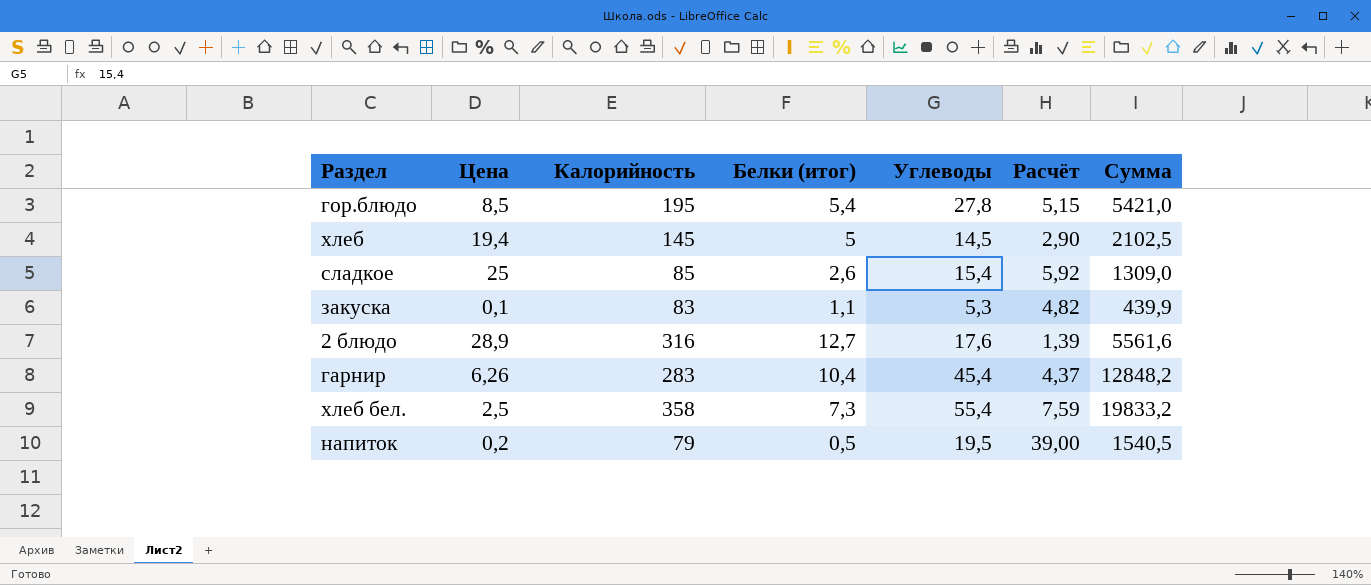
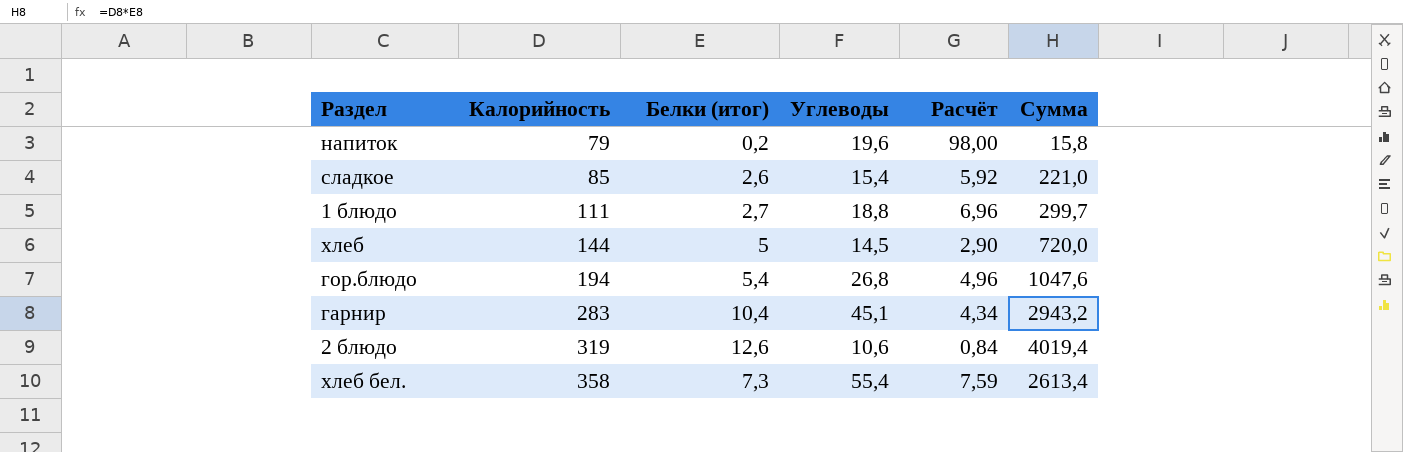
row order: none -> Калорийность ascending
column Цена | position: 2 -> none
column Сумма | formula: [Калорийность] * [Углеводы] -> [Калорийность] * [Белки (итог)]
row закуска: 0,1 | 83 | 1,1 | 5,3 | 4,82 | 439,9 -> none
напиток | Белки (итог): 0,5 -> 0,2
напиток | Углеводы: 19,5 -> 19,6
напиток | Расчёт: 39,00 -> 98,00
row 1 блюдо: none -> 111 | 2,7 | 18,8 | 6,96 | 299,7
хлеб | Калорийность: 145 -> 144
гор.блюдо | Калорийность: 195 -> 194
гор.блюдо | Углеводы: 27,8 -> 26,8
гор.блюдо | Расчёт: 5,15 -> 4,96
гарнир | Углеводы: 45,4 -> 45,1
гарнир | Расчёт: 4,37 -> 4,34
2 блюдо | Калорийность: 316 -> 319
2 блюдо | Белки (итог): 12,7 -> 12,6
2 блюдо | Углеводы: 17,6 -> 10,6
2 блюдо | Расчёт: 1,39 -> 0,84

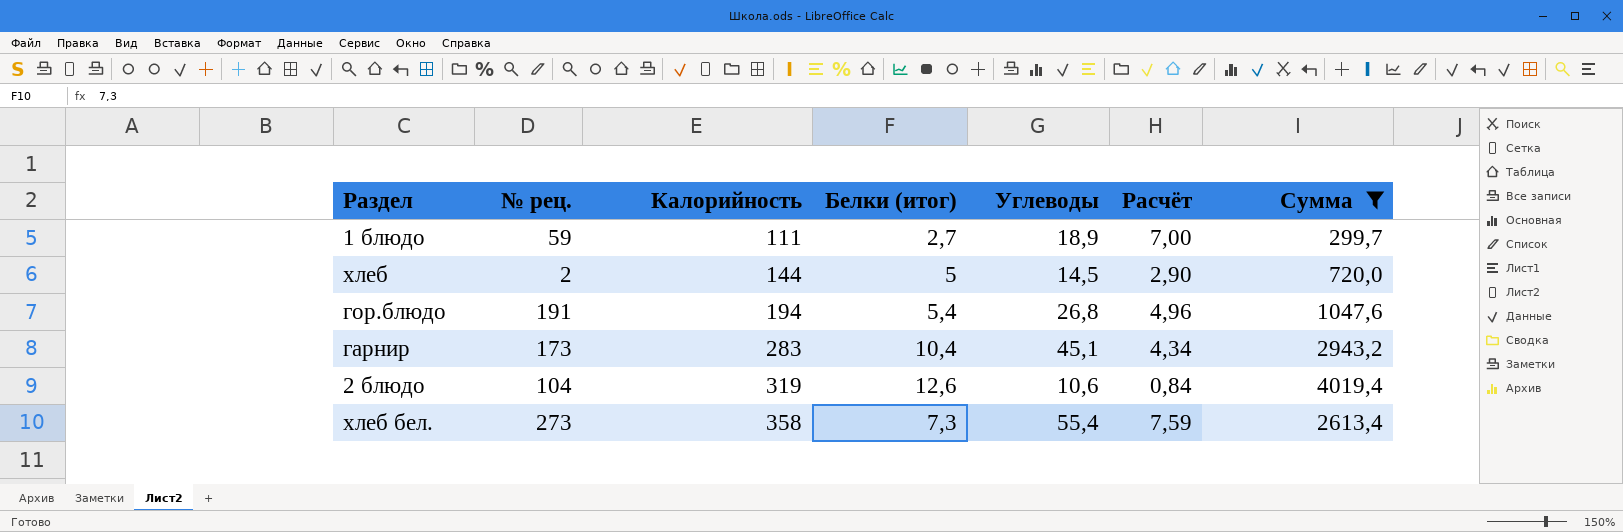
filter: none -> Сумма >= 299,7
column № рец. | position: none -> 2
1 блюдо | Углеводы: 18,8 -> 18,9
1 блюдо | Расчёт: 6,96 -> 7,00

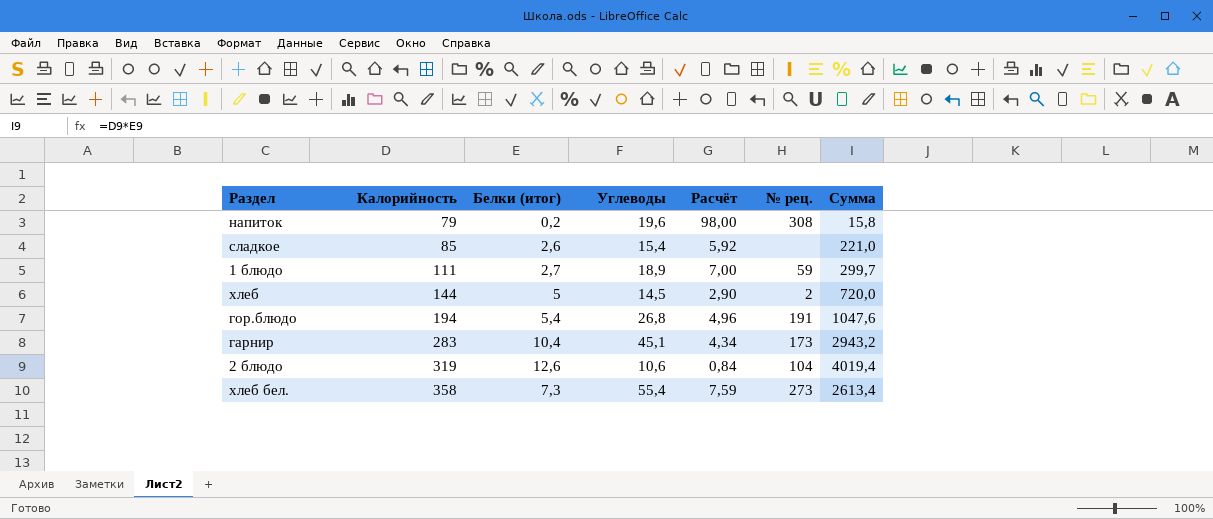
filter: Сумма >= 299,7 -> none
column № рец. | position: 2 -> 6

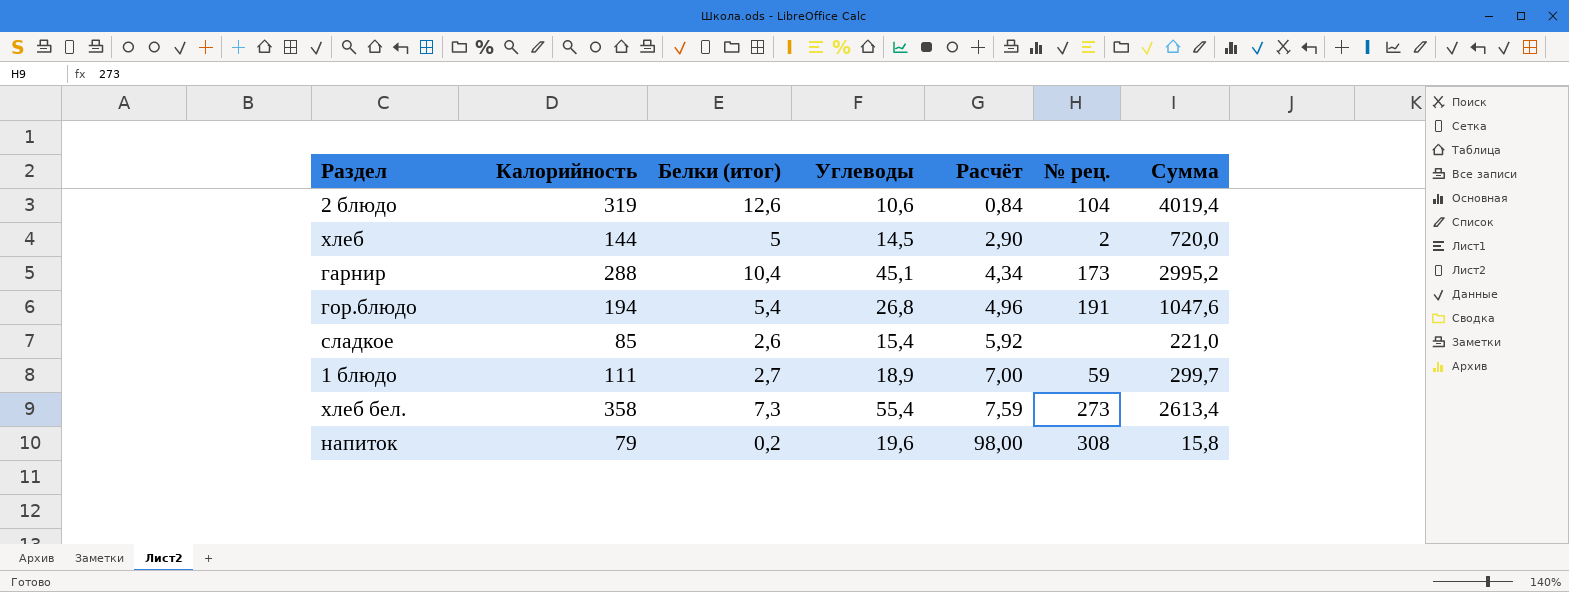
row order: Калорийность ascending -> Расчёт ascending
гарнир | Калорийность: 283 -> 288
гарнир | Сумма: 2943,2 -> 2995,2

